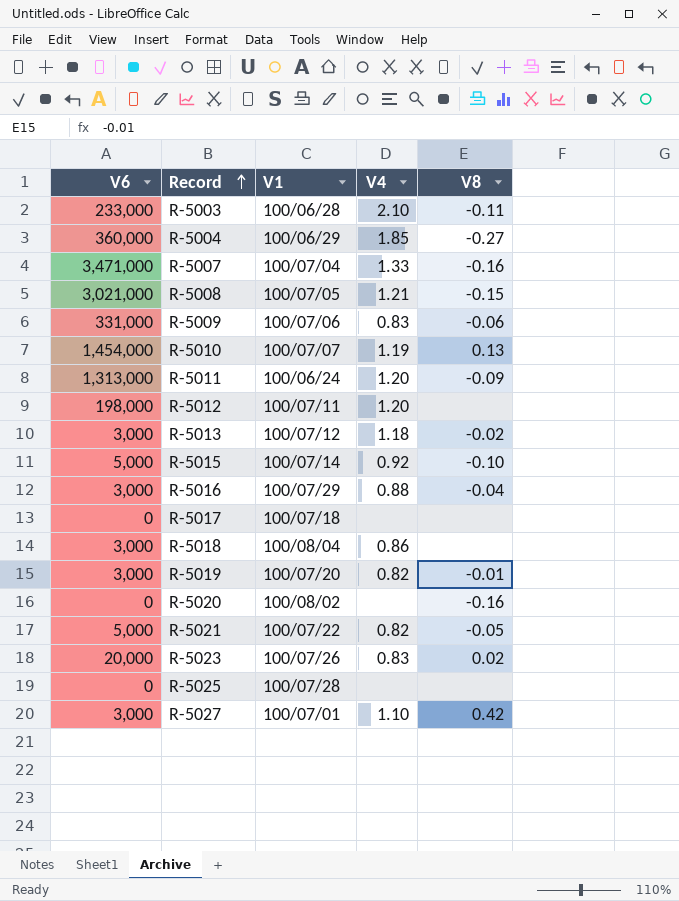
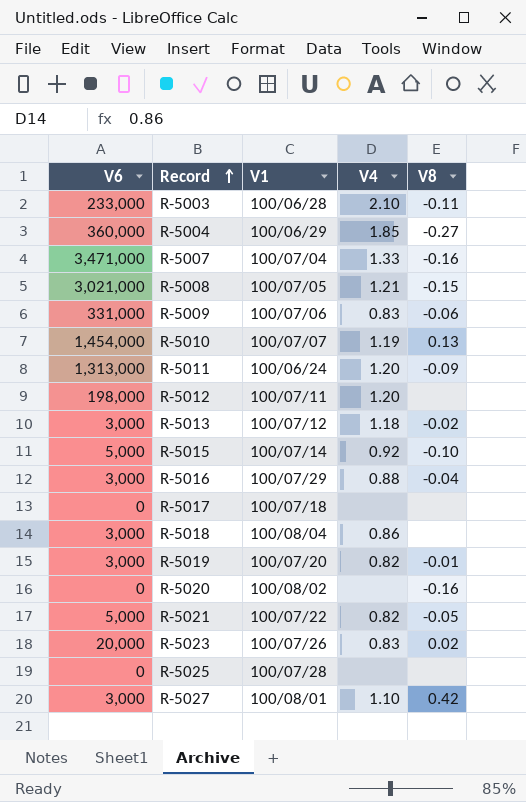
R-5027 | V1: 100/07/01 -> 100/08/01

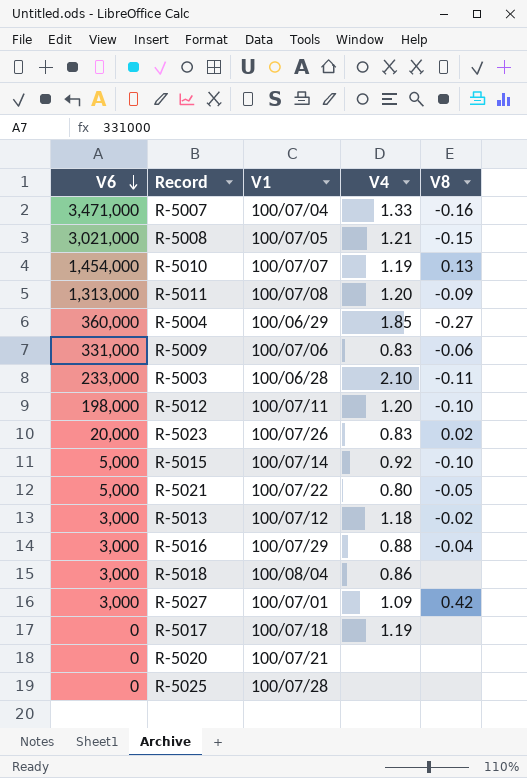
row order: Record ascending -> V6 descending
row R-5019: 3,000 | 100/07/20 | 0.82 | -0.01 -> none
R-5011 | V1: 100/06/24 -> 100/07/08
R-5012 | V8: none -> -0.10
R-5021 | V4: 0.82 -> 0.80
R-5027 | V1: 100/08/01 -> 100/07/01
R-5027 | V4: 1.10 -> 1.09
R-5017 | V4: none -> 1.19
R-5020 | V1: 100/08/02 -> 100/07/21
R-5020 | V8: -0.16 -> none

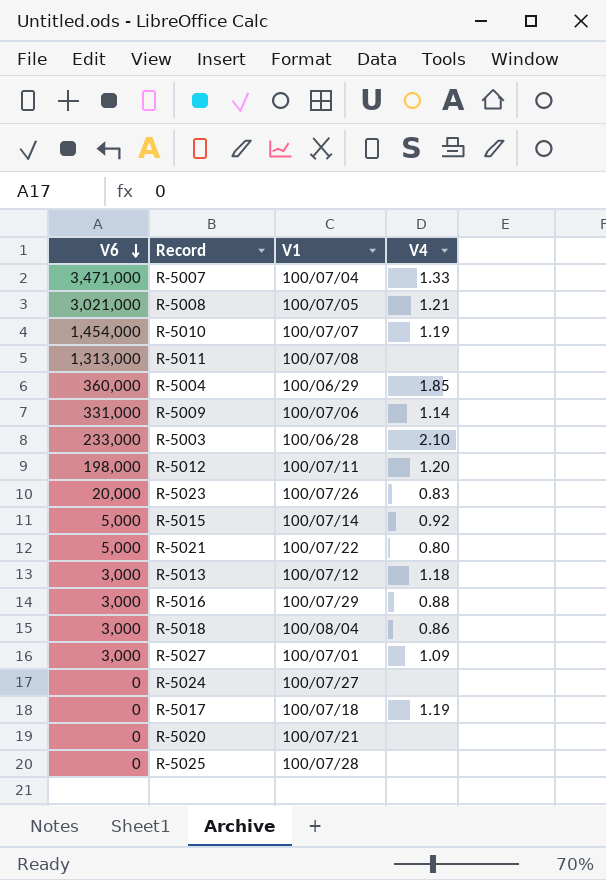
column V8 | position: 5 -> none
R-5011 | V4: 1.20 -> none
R-5009 | V4: 0.83 -> 1.14
row R-5024: none -> 0 | 100/07/27 | none

